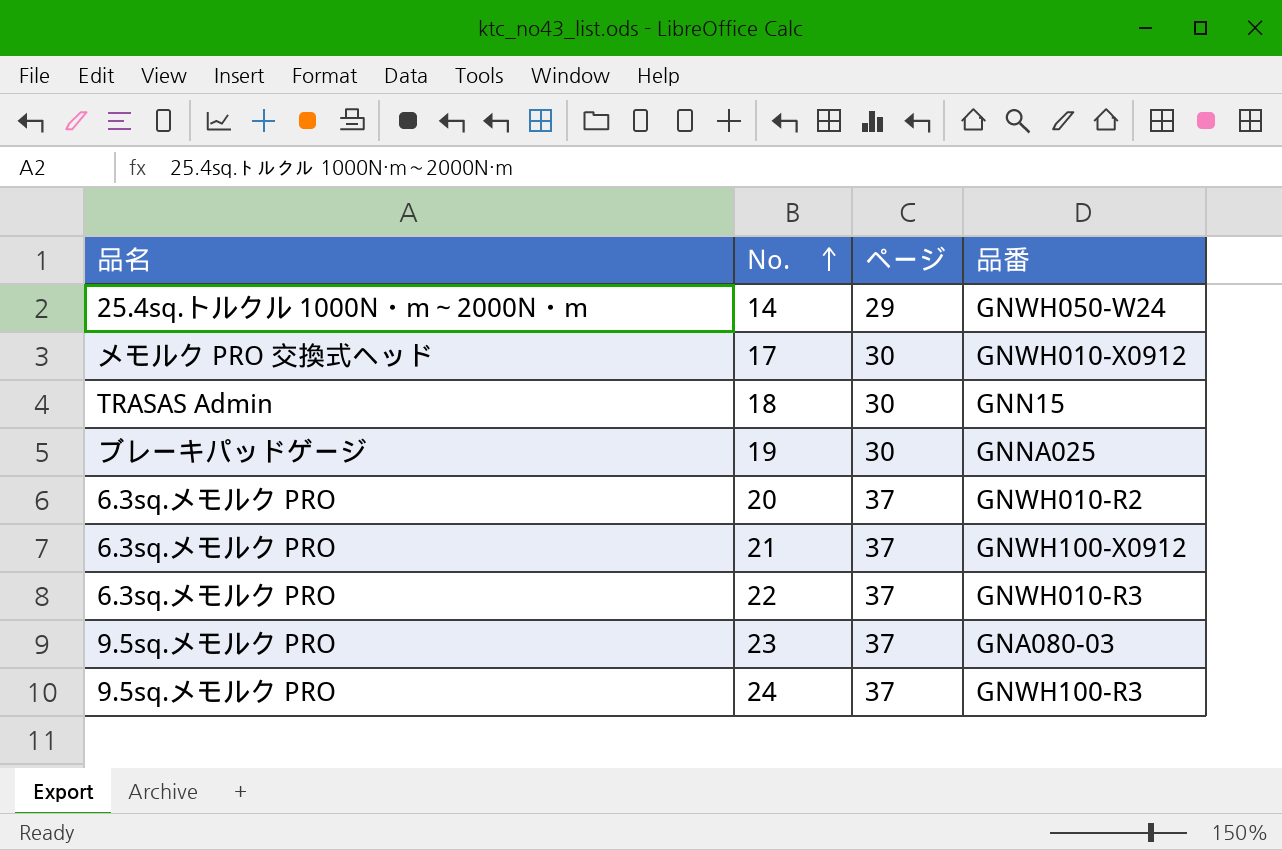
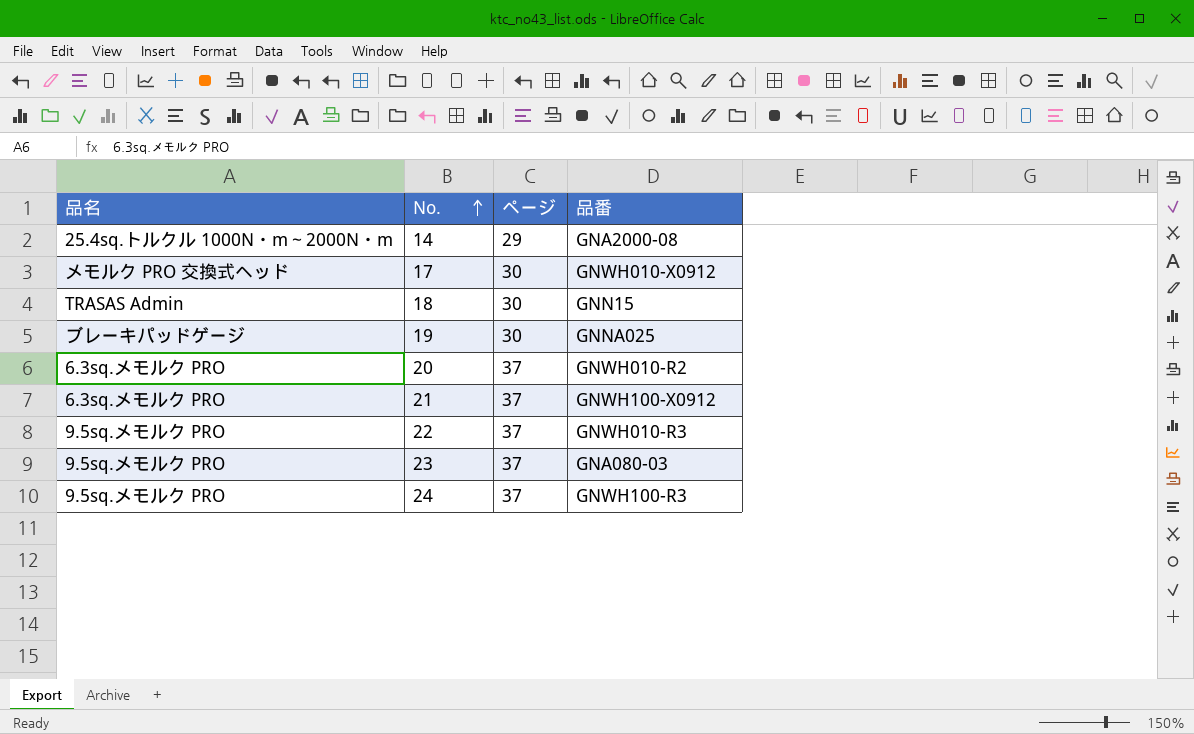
14 | 品番: GNWH050-W24 -> GNA2000-08
22 | 品名: 6.3sq.メモルク PRO -> 9.5sq.メモルク PRO

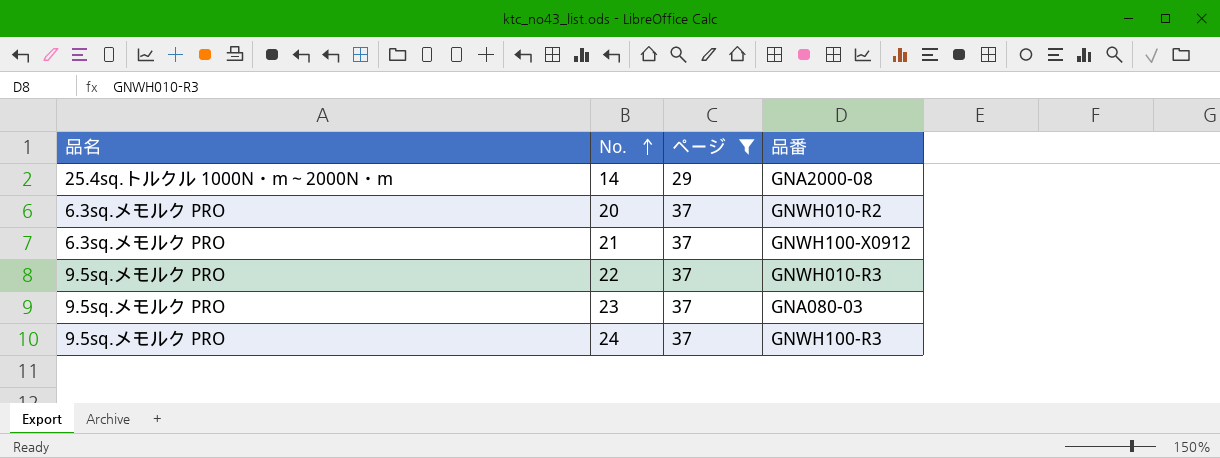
filter: none -> ページ != 30

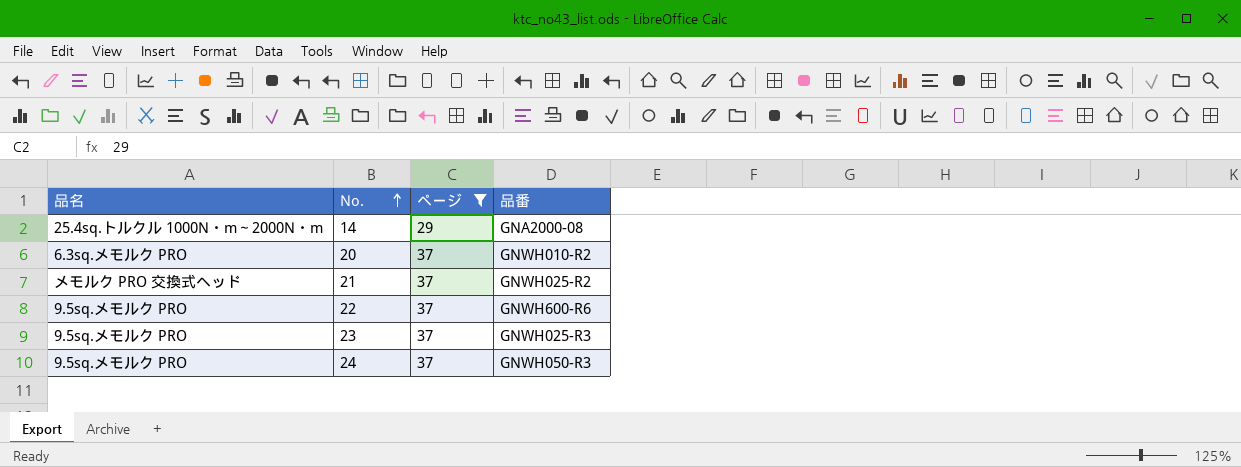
21 | 品名: 6.3sq.メモルク PRO -> メモルク PRO 交換式ヘッド
21 | 品番: GNWH100-X0912 -> GNWH025-R2
22 | 品番: GNWH010-R3 -> GNWH600-R6
23 | 品番: GNA080-03 -> GNWH025-R3
24 | 品番: GNWH100-R3 -> GNWH050-R3

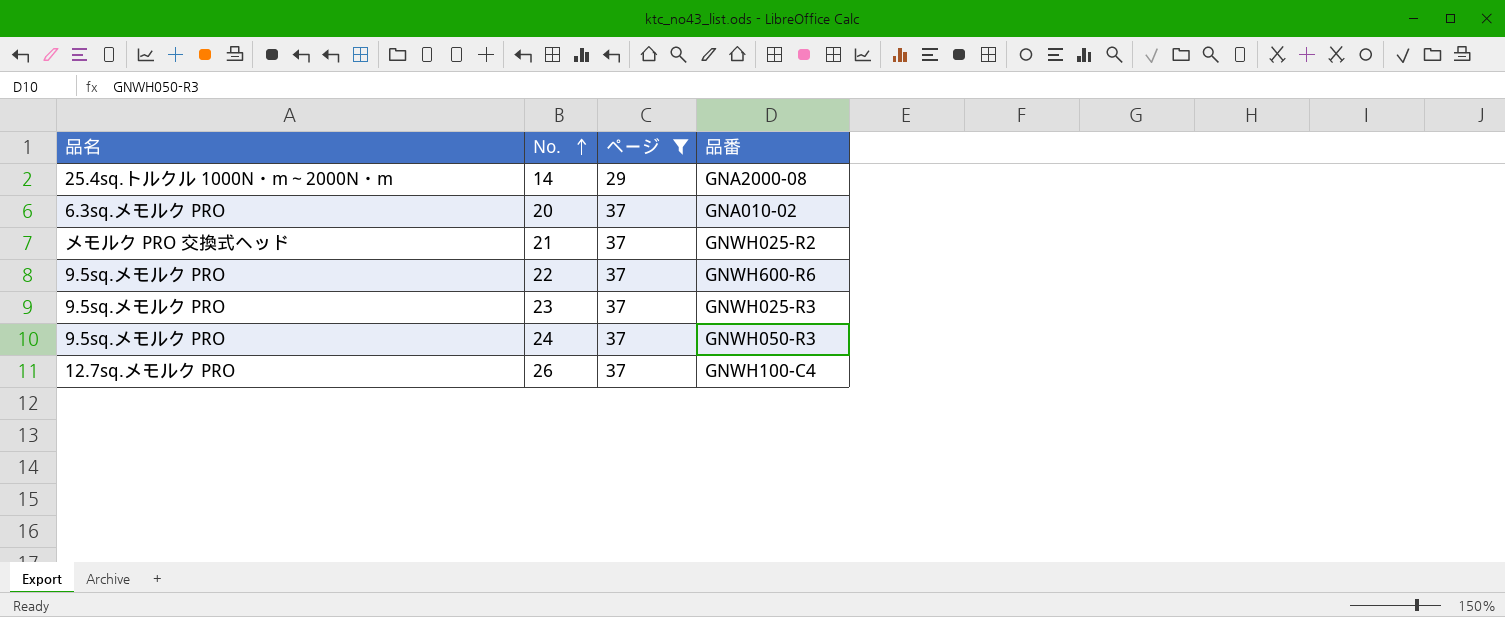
20 | 品番: GNWH010-R2 -> GNA010-02
row 26: none -> 12.7sq.メモルク PRO | 37 | GNWH100-C4

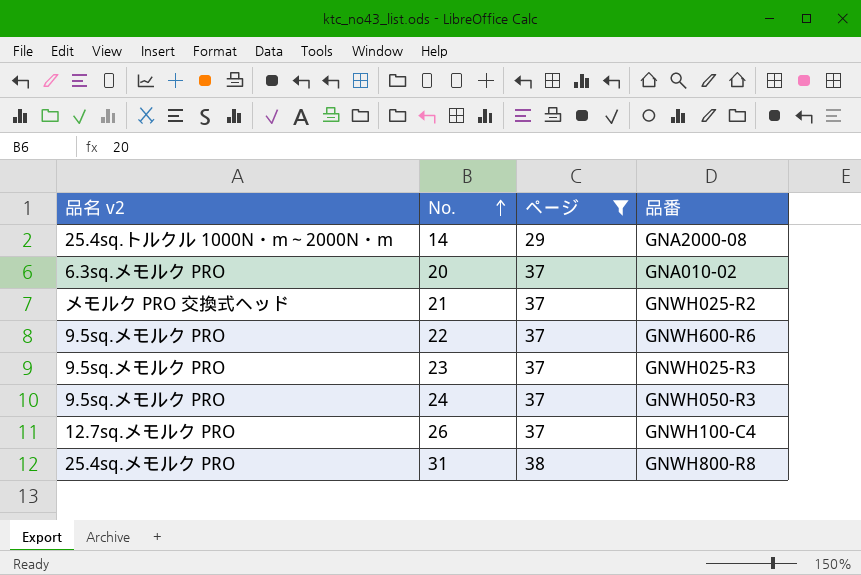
column name: 品名 -> 品名 v2
row 31: none -> 25.4sq.メモルク PRO | 38 | GNWH800-R8

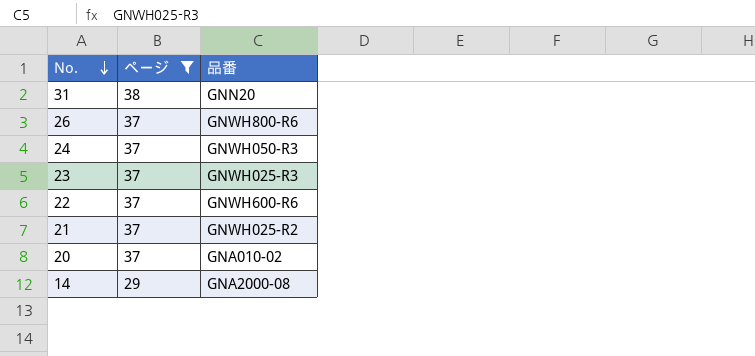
row order: No. ascending -> No. descending
column 品名 v2 | position: 1 -> none
31 | 品番: GNWH800-R8 -> GNN20
26 | 品番: GNWH100-C4 -> GNWH800-R6

